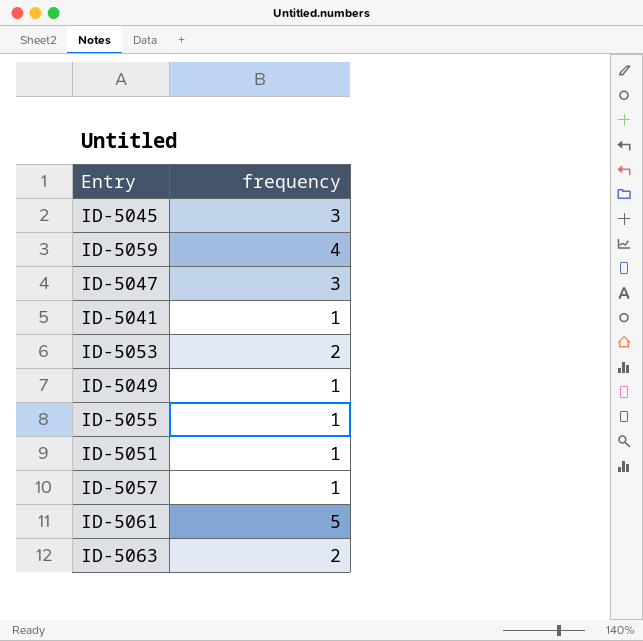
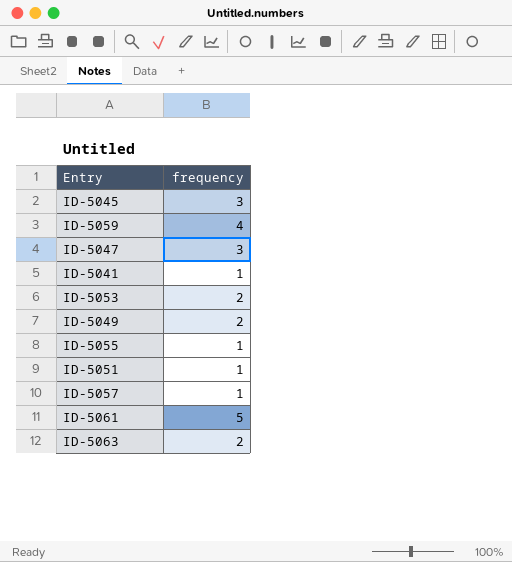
ID-5049 | frequency: 1 -> 2

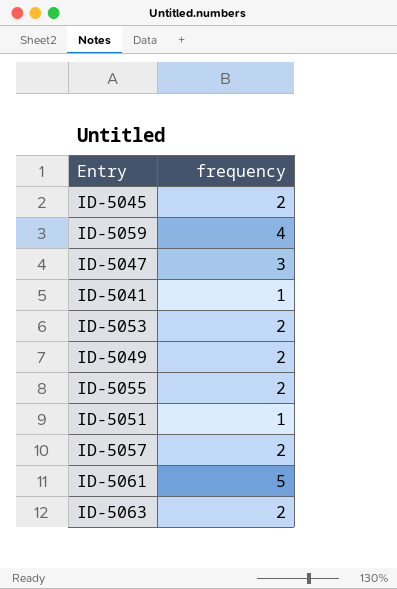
ID-5045 | frequency: 3 -> 2
ID-5055 | frequency: 1 -> 2
ID-5057 | frequency: 1 -> 2

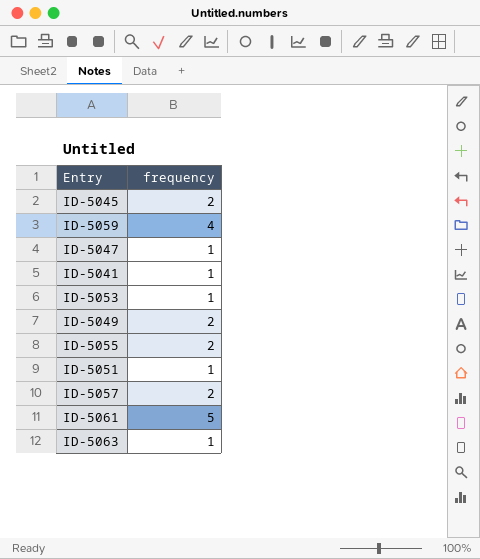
ID-5047 | frequency: 3 -> 1
ID-5053 | frequency: 2 -> 1
ID-5063 | frequency: 2 -> 1

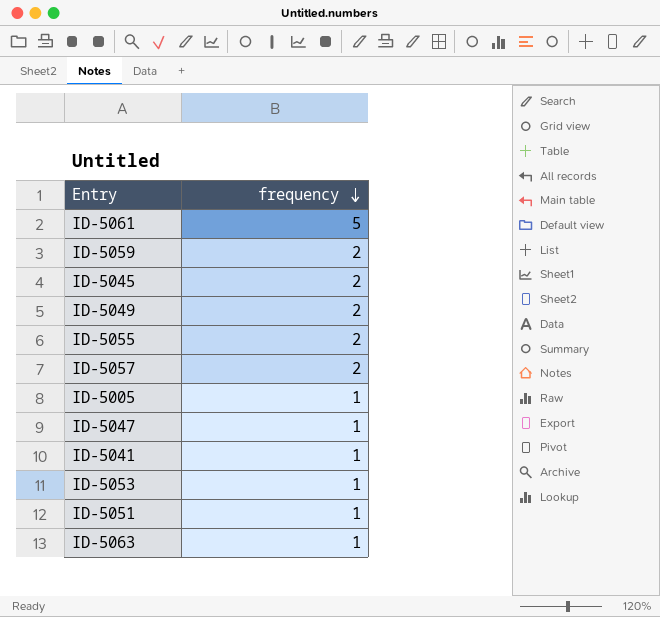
row order: none -> frequency descending
ID-5059 | frequency: 4 -> 2
row ID-5005: none -> 1

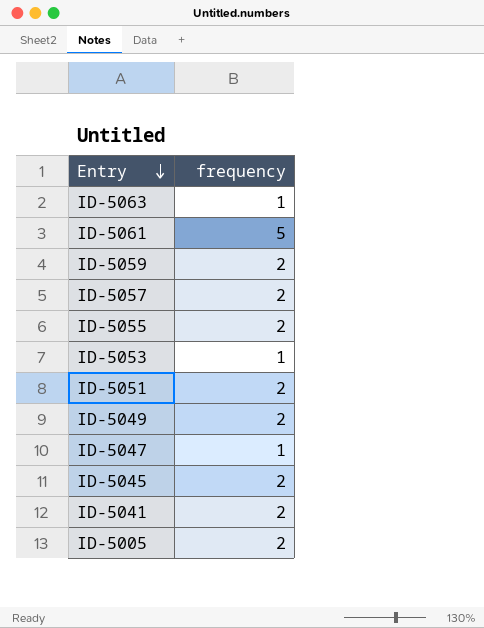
row order: frequency descending -> Entry descending
ID-5051 | frequency: 1 -> 2
ID-5041 | frequency: 1 -> 2
ID-5005 | frequency: 1 -> 2

